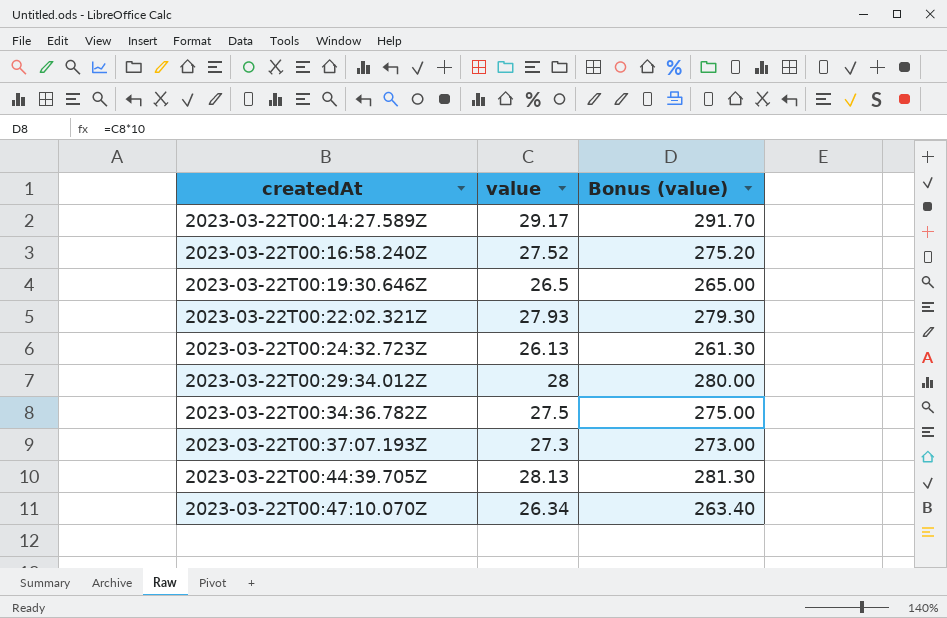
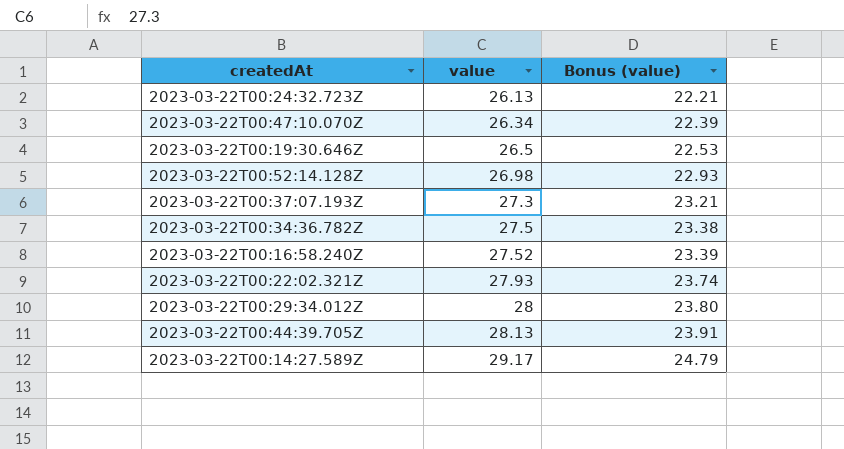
row order: createdAt ascending -> value ascending
column Bonus (value) | formula: [value] * 10 -> [value] * 0.85
row 2023-03-22T00:52:14.128Z: none -> 26.98 | 22.93

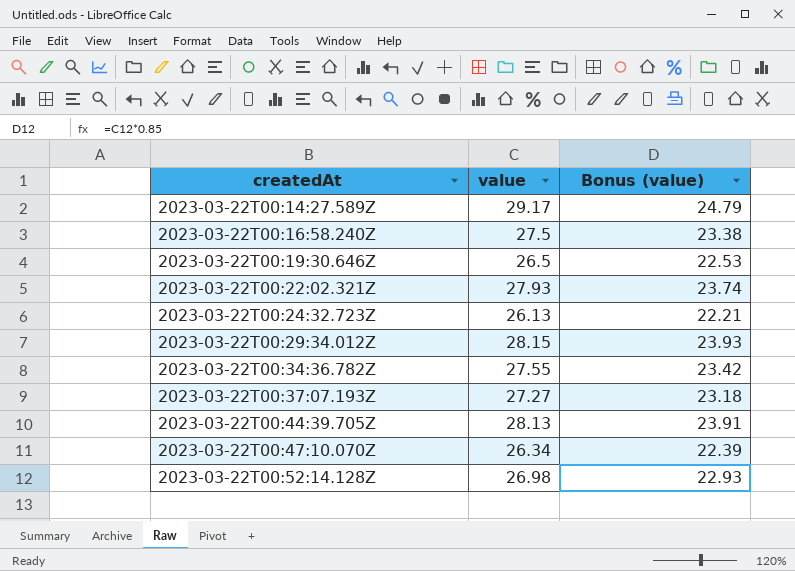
row order: value ascending -> createdAt ascending
2023-03-22T00:16:58.240Z | value: 27.52 -> 27.5
2023-03-22T00:16:58.240Z | Bonus (value): 23.39 -> 23.38
2023-03-22T00:29:34.012Z | value: 28 -> 28.15
2023-03-22T00:29:34.012Z | Bonus (value): 23.80 -> 23.93
2023-03-22T00:34:36.782Z | value: 27.5 -> 27.55
2023-03-22T00:34:36.782Z | Bonus (value): 23.38 -> 23.42
2023-03-22T00:37:07.193Z | value: 27.3 -> 27.27
2023-03-22T00:37:07.193Z | Bonus (value): 23.21 -> 23.18

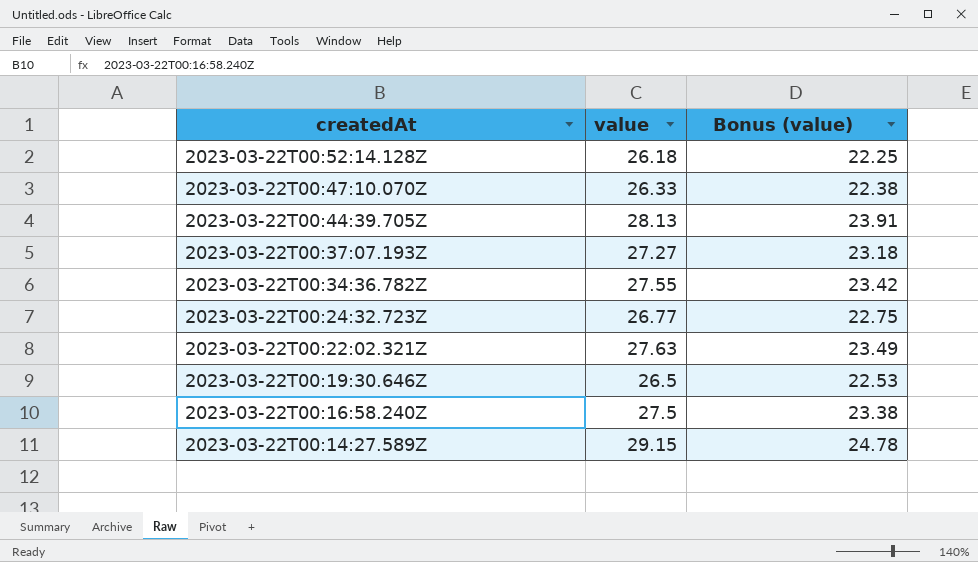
row order: createdAt ascending -> createdAt descending
row 2023-03-22T00:29:34.012Z: 28.15 | 23.93 -> none
2023-03-22T00:52:14.128Z | value: 26.98 -> 26.18
2023-03-22T00:52:14.128Z | Bonus (value): 22.93 -> 22.25
2023-03-22T00:47:10.070Z | value: 26.34 -> 26.33
2023-03-22T00:47:10.070Z | Bonus (value): 22.39 -> 22.38
2023-03-22T00:24:32.723Z | value: 26.13 -> 26.77
2023-03-22T00:24:32.723Z | Bonus (value): 22.21 -> 22.75
2023-03-22T00:22:02.321Z | value: 27.93 -> 27.63
2023-03-22T00:22:02.321Z | Bonus (value): 23.74 -> 23.49
2023-03-22T00:14:27.589Z | value: 29.17 -> 29.15
2023-03-22T00:14:27.589Z | Bonus (value): 24.79 -> 24.78

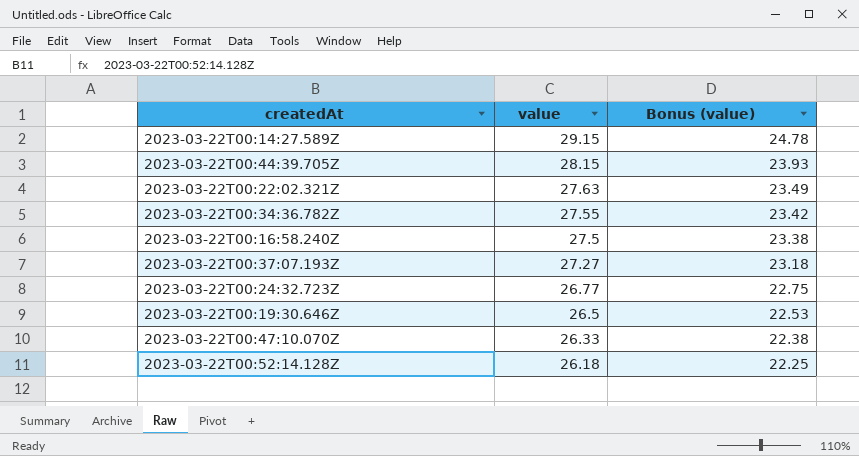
row order: createdAt descending -> value descending
2023-03-22T00:44:39.705Z | value: 28.13 -> 28.15
2023-03-22T00:44:39.705Z | Bonus (value): 23.91 -> 23.93

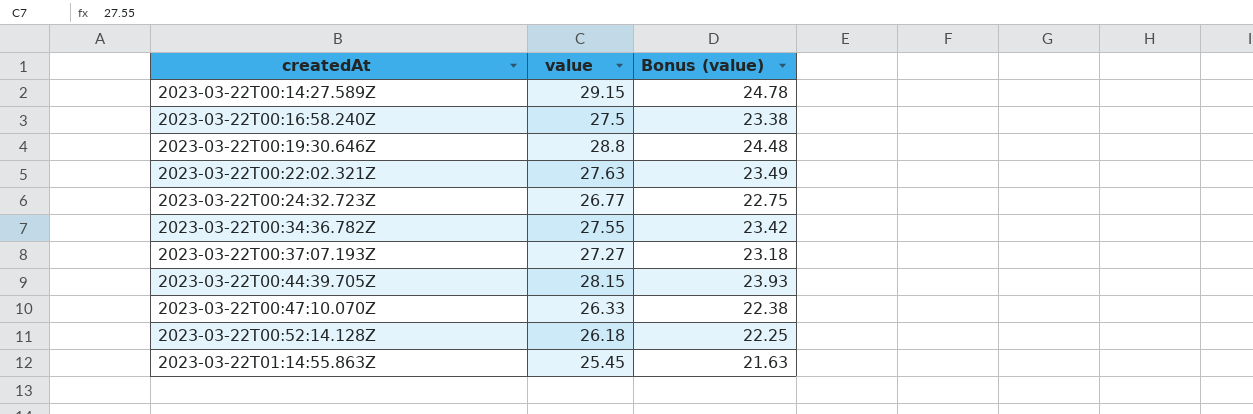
row order: value descending -> createdAt ascending
2023-03-22T00:19:30.646Z | value: 26.5 -> 28.8
2023-03-22T00:19:30.646Z | Bonus (value): 22.53 -> 24.48
row 2023-03-22T01:14:55.863Z: none -> 25.45 | 21.63

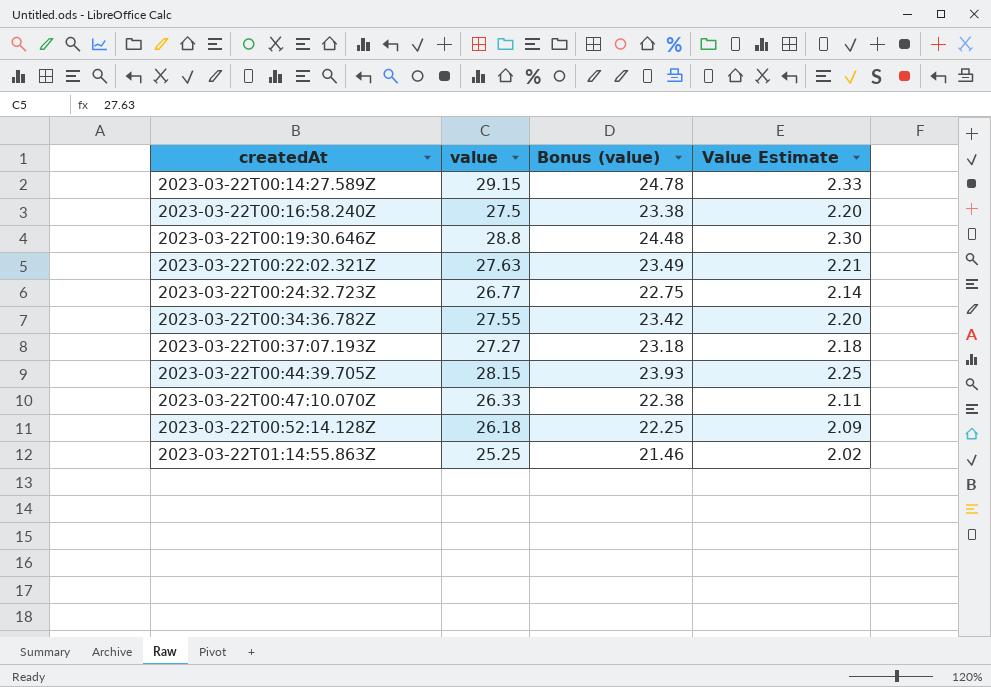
column Value Estimate | formula: none -> [value] * 0.08
2023-03-22T01:14:55.863Z | value: 25.45 -> 25.25
2023-03-22T01:14:55.863Z | Bonus (value): 21.63 -> 21.46

